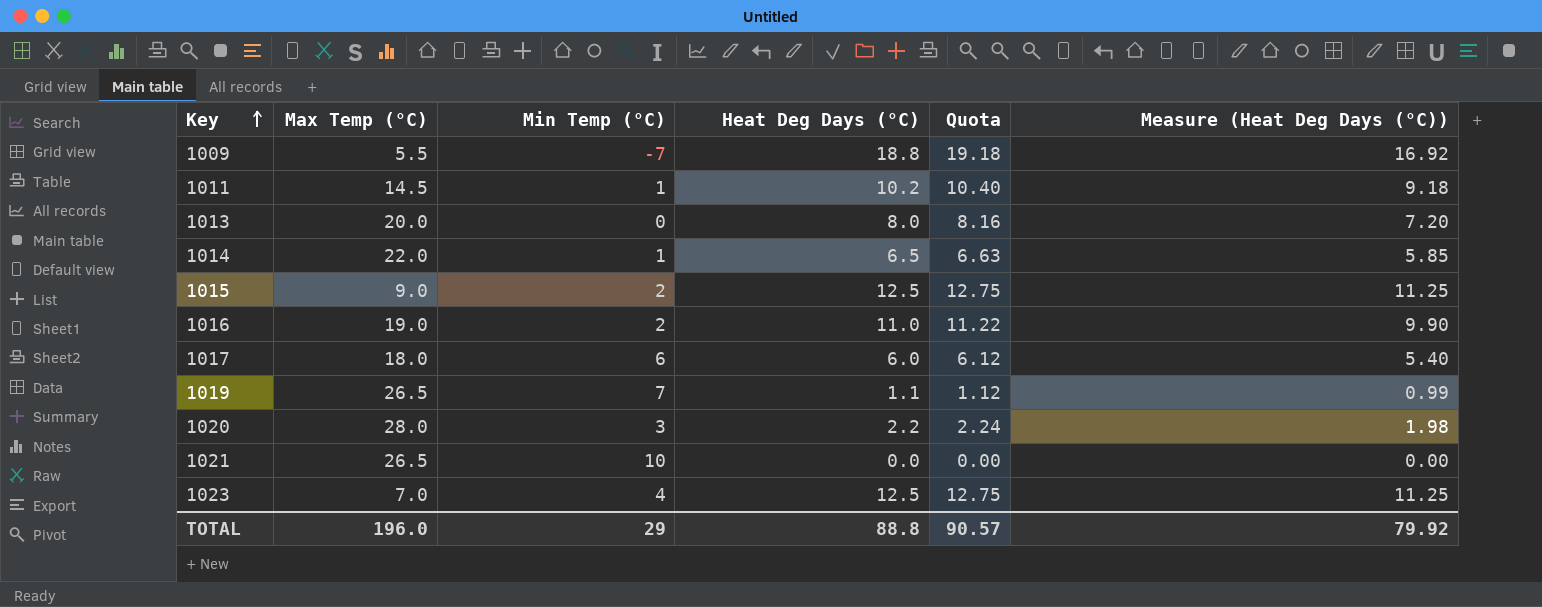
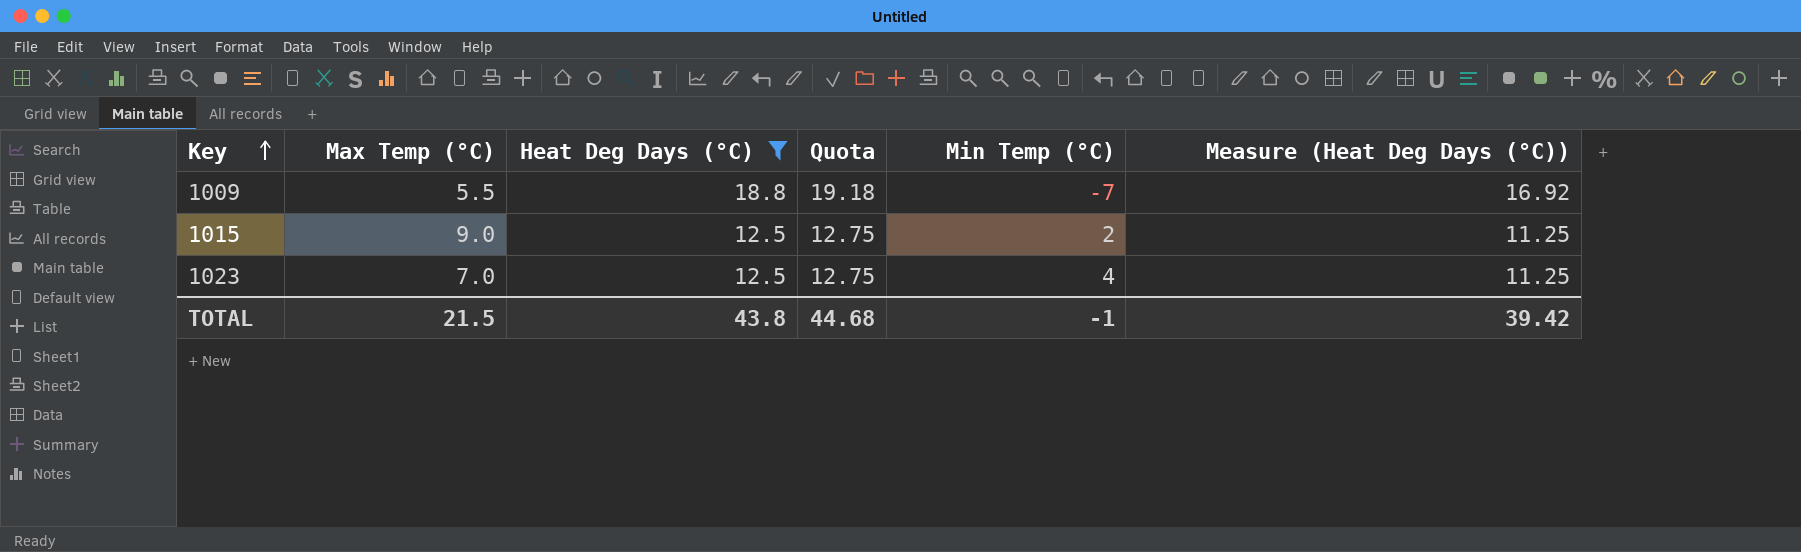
filter: none -> Heat Deg Days (°C) >= 12.5
column Min Temp (°C) | position: 3 -> 5
TOTAL | Max Temp (°C): 196.0 -> 21.5
TOTAL | Heat Deg Days (°C): 88.8 -> 43.8
TOTAL | Quota: 90.57 -> 44.68
TOTAL | Min Temp (°C): 29 -> -1
TOTAL | Measure (Heat Deg Days (°C)): 79.92 -> 39.42

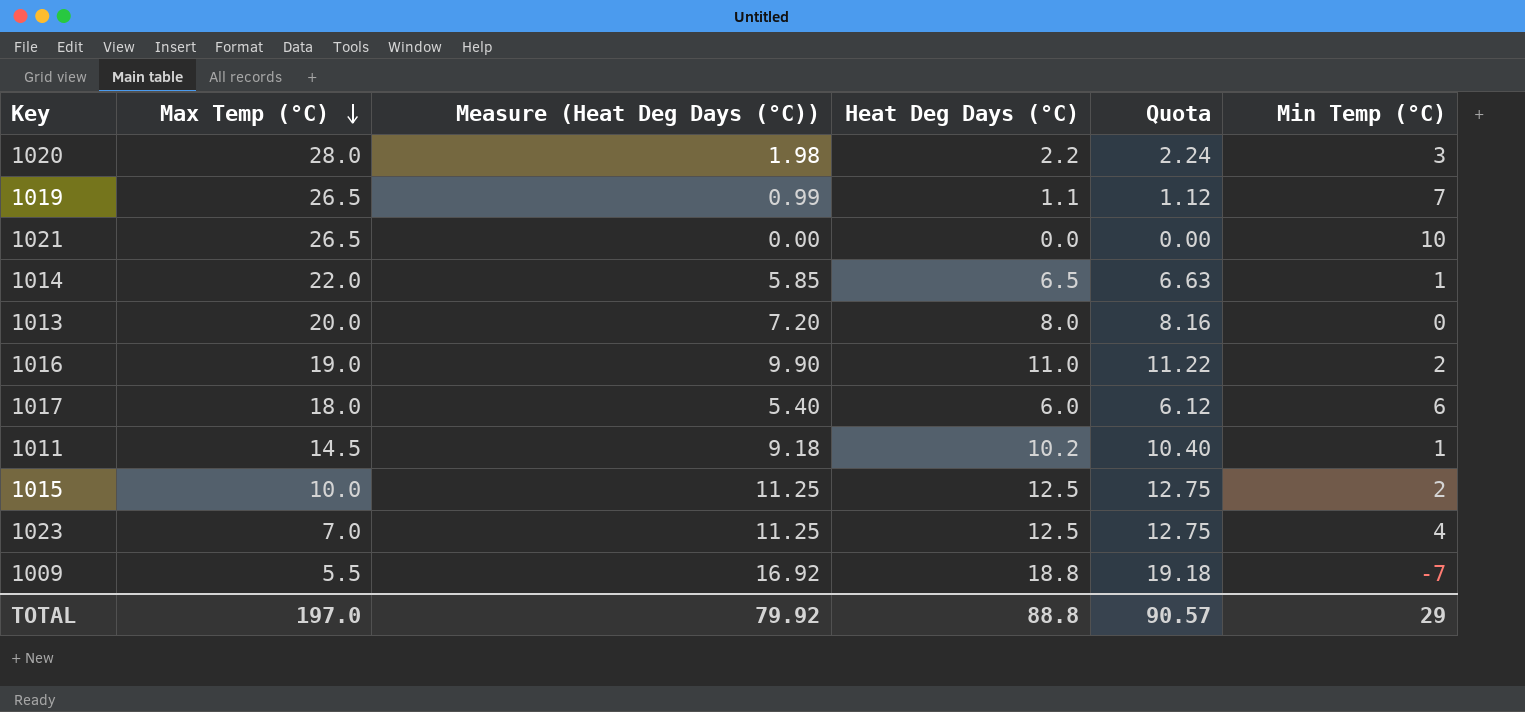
filter: Heat Deg Days (°C) >= 12.5 -> none
row order: Key ascending -> Max Temp (°C) descending
column Measure (Heat Deg Days (°C)) | position: 6 -> 3
1015 | Max Temp (°C): 9.0 -> 10.0
TOTAL | Max Temp (°C): 21.5 -> 197.0
TOTAL | Measure (Heat Deg Days (°C)): 39.42 -> 79.92
TOTAL | Heat Deg Days (°C): 43.8 -> 88.8
TOTAL | Quota: 44.68 -> 90.57
TOTAL | Min Temp (°C): -1 -> 29

